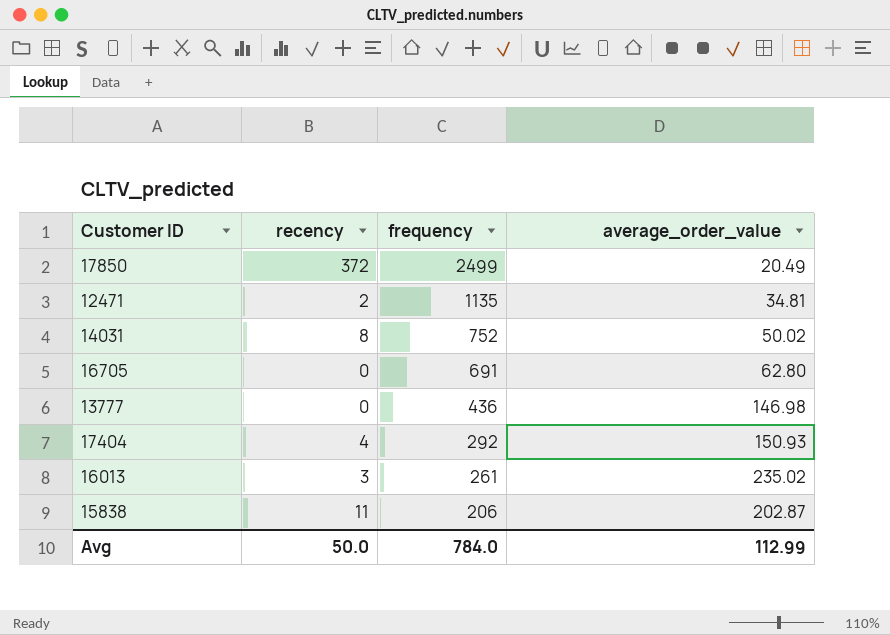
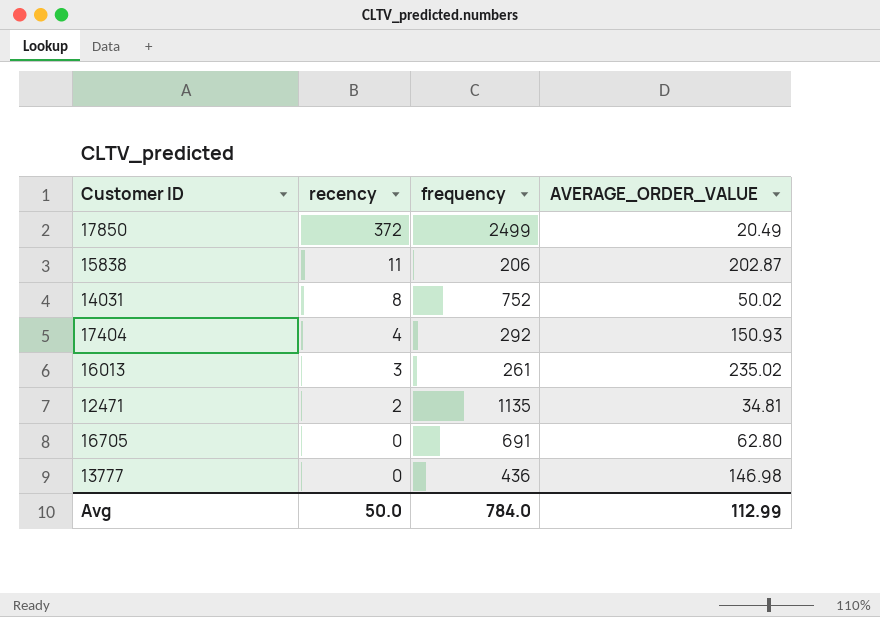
row order: frequency descending -> recency descending
column name: average_order_value -> AVERAGE_ORDER_VALUE

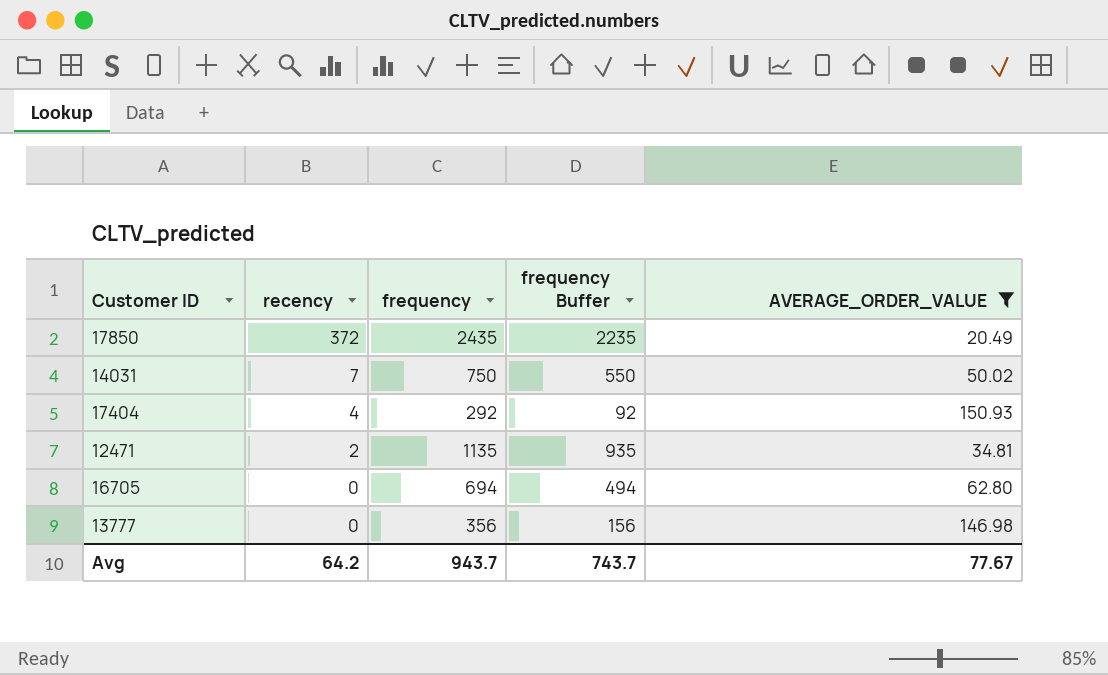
filter: none -> AVERAGE_ORDER_VALUE <= 150.93
column frequency Buffer | formula: none -> [frequency] - 200
17850 | frequency: 2499 -> 2435
14031 | recency: 8 -> 7
14031 | frequency: 752 -> 750
16705 | frequency: 691 -> 694
13777 | frequency: 436 -> 356
Avg | recency: 50.0 -> 64.2
Avg | frequency: 784.0 -> 943.7
Avg | AVERAGE_ORDER_VALUE: 112.99 -> 77.67

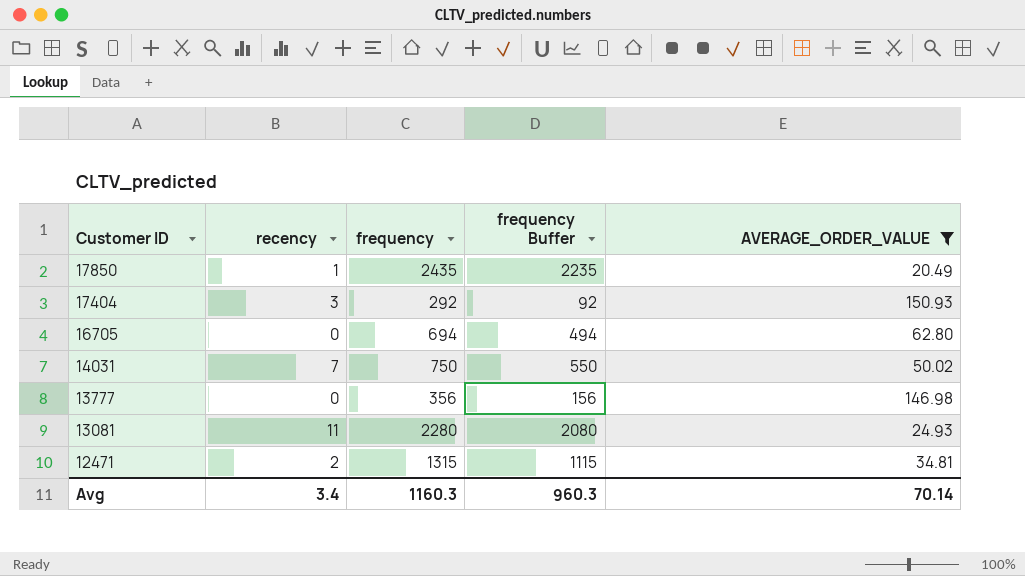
row order: recency descending -> Customer ID descending
17850 | recency: 372 -> 1
17404 | recency: 4 -> 3
row 13081: none -> 11 | 2280 | 2080 | 24.93
12471 | frequency: 1135 -> 1315
12471 | frequency Buffer: 935 -> 1115
Avg | recency: 64.2 -> 3.4
Avg | frequency: 943.7 -> 1160.3
Avg | frequency Buffer: 743.7 -> 960.3
Avg | AVERAGE_ORDER_VALUE: 77.67 -> 70.14

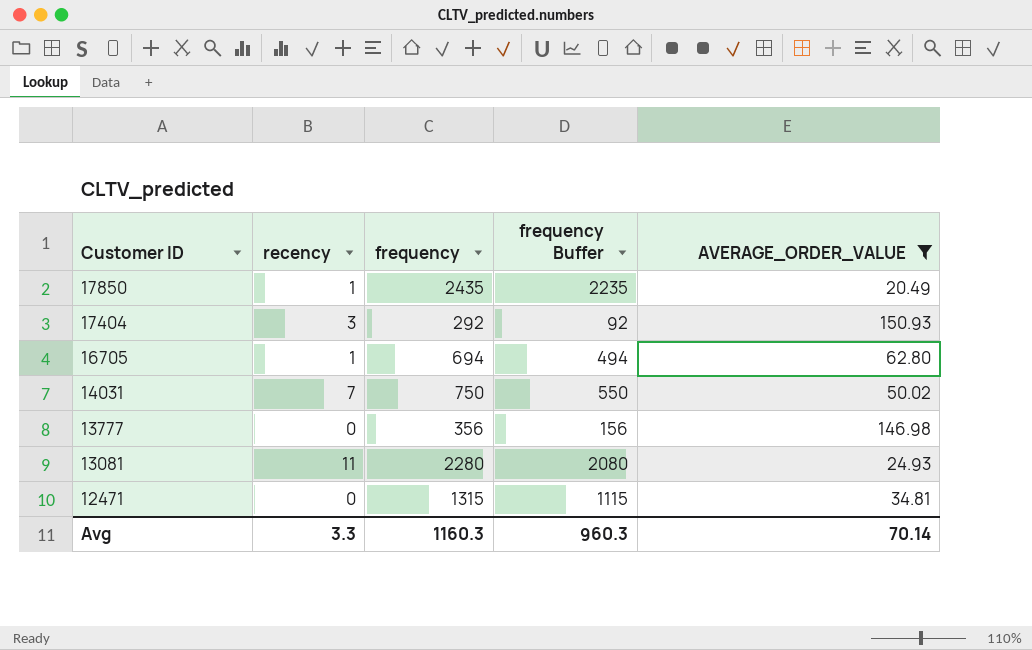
16705 | recency: 0 -> 1
12471 | recency: 2 -> 0
Avg | recency: 3.4 -> 3.3

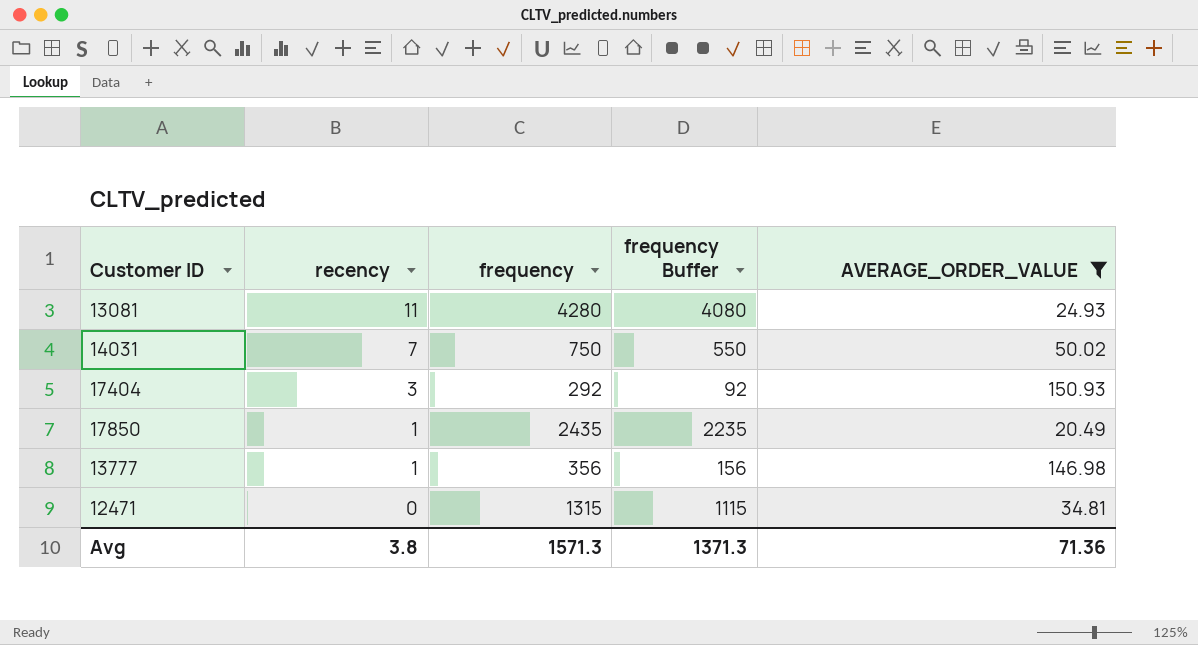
row order: Customer ID descending -> recency descending
row 16705: 1 | 694 | 494 | 62.80 -> none
13081 | frequency: 2280 -> 4280
13081 | frequency Buffer: 2080 -> 4080
13777 | recency: 0 -> 1
Avg | recency: 3.3 -> 3.8
Avg | frequency: 1160.3 -> 1571.3
Avg | frequency Buffer: 960.3 -> 1371.3
Avg | AVERAGE_ORDER_VALUE: 70.14 -> 71.36

